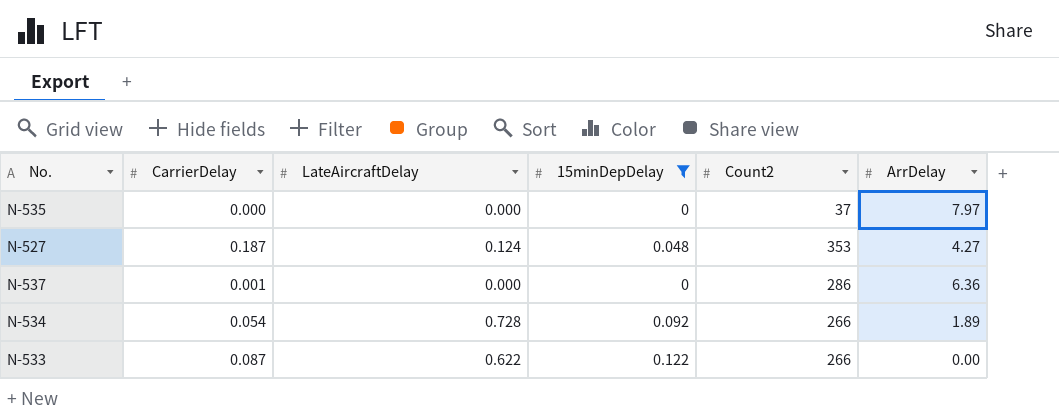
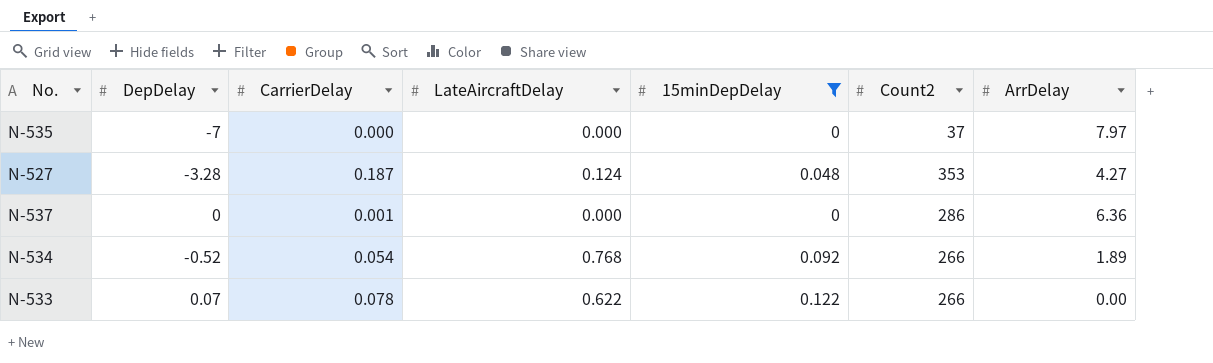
column DepDelay | position: none -> 2
N-534 | LateAircraftDelay: 0.728 -> 0.768
N-533 | CarrierDelay: 0.087 -> 0.078

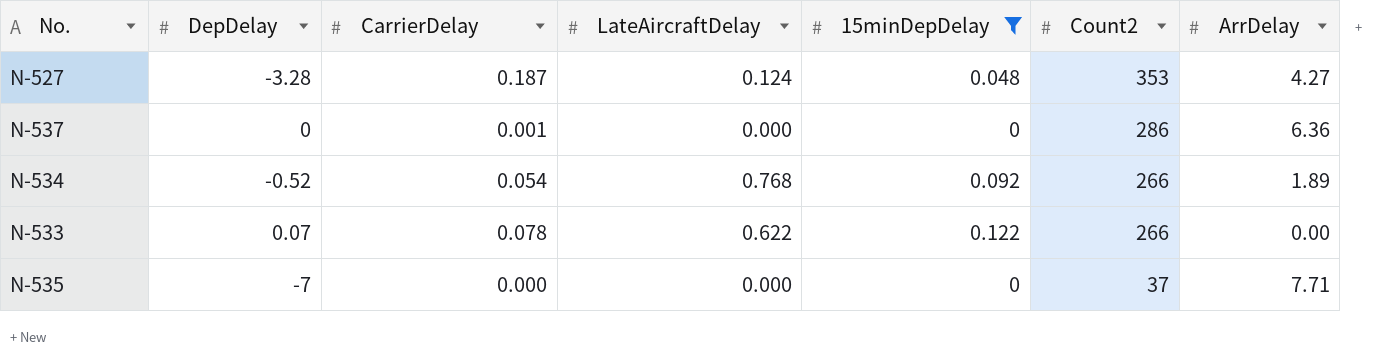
row order: none -> Count2 descending
N-535 | ArrDelay: 7.97 -> 7.71

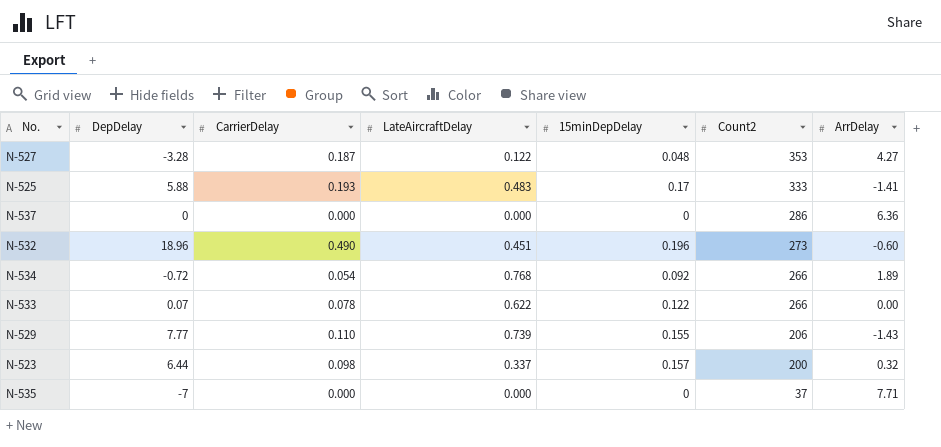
filter: 15minDepDelay <= 0.122 -> none
N-527 | LateAircraftDelay: 0.124 -> 0.122
N-537 | CarrierDelay: 0.001 -> 0.000
N-534 | DepDelay: -0.52 -> -0.72

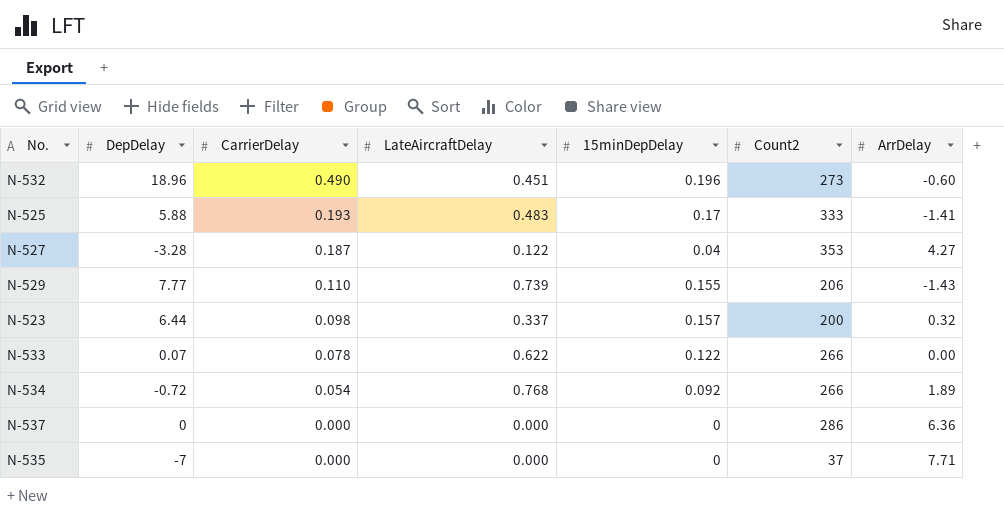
row order: Count2 descending -> CarrierDelay descending
N-527 | 15minDepDelay: 0.048 -> 0.04

